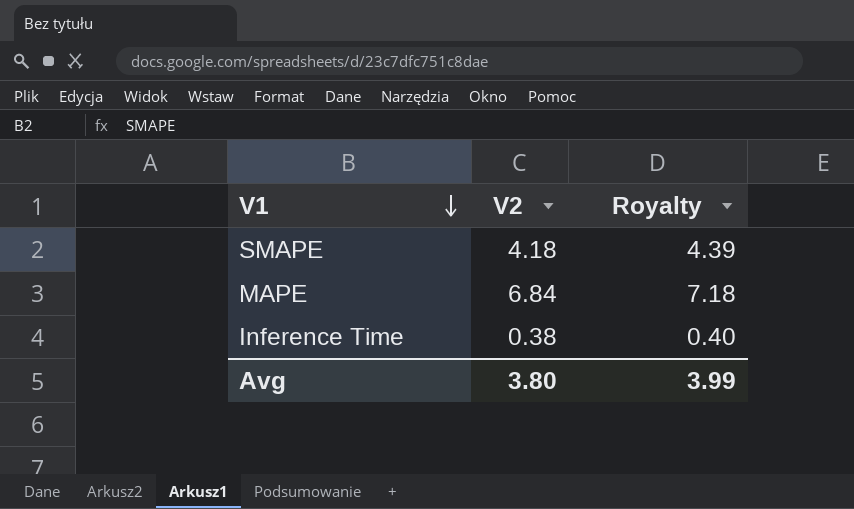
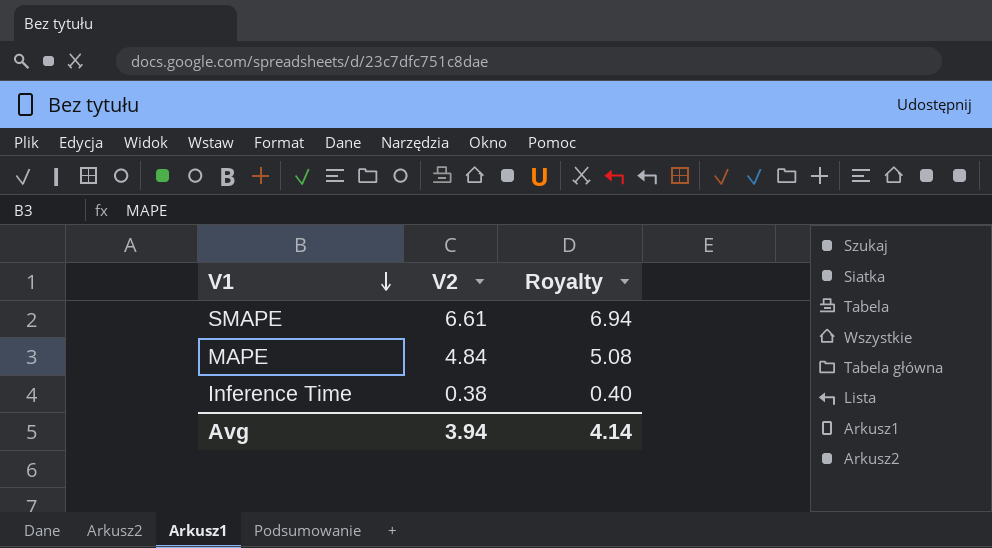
SMAPE | V2: 4.18 -> 6.61
SMAPE | Royalty: 4.39 -> 6.94
MAPE | V2: 6.84 -> 4.84
MAPE | Royalty: 7.18 -> 5.08
Avg | V2: 3.80 -> 3.94
Avg | Royalty: 3.99 -> 4.14

